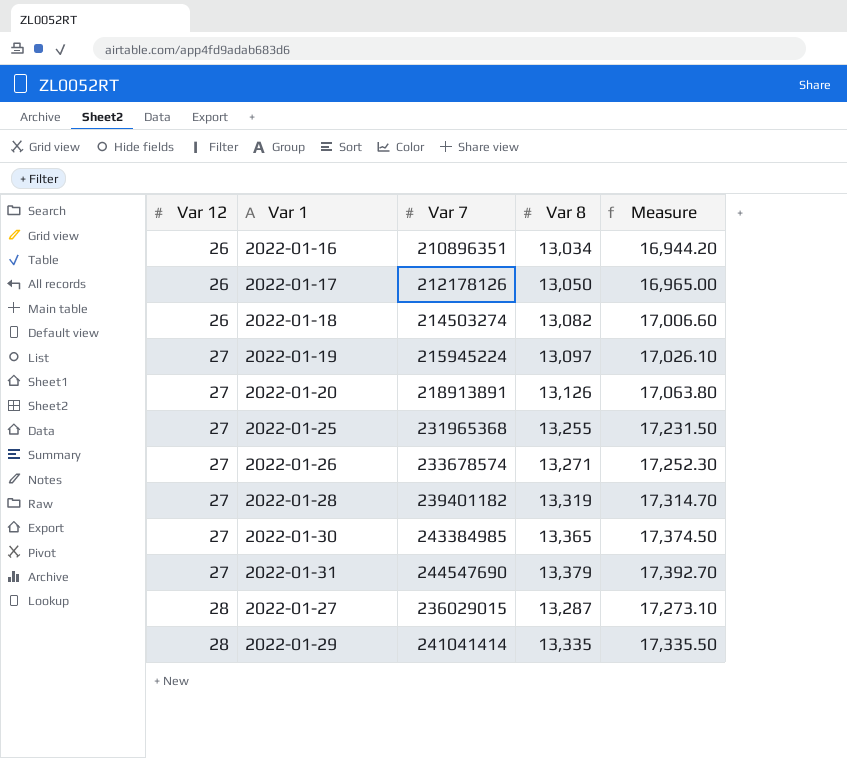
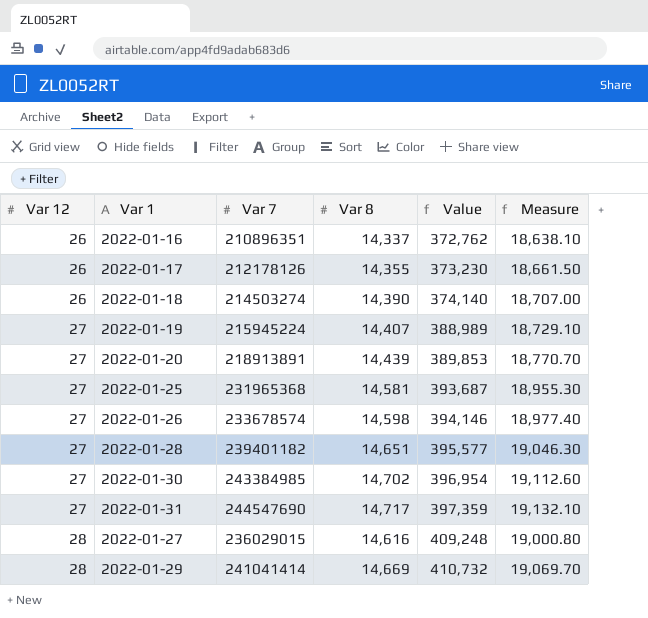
column Value | formula: none -> [Var 12] * [Var 8]
2022-01-16 | Var 8: 13,034 -> 14,337
2022-01-16 | Measure: 16,944.20 -> 18,638.10
2022-01-17 | Var 8: 13,050 -> 14,355
2022-01-17 | Measure: 16,965.00 -> 18,661.50
2022-01-18 | Var 8: 13,082 -> 14,390
2022-01-18 | Measure: 17,006.60 -> 18,707.00
2022-01-19 | Var 8: 13,097 -> 14,407
2022-01-19 | Measure: 17,026.10 -> 18,729.10
2022-01-20 | Var 8: 13,126 -> 14,439
2022-01-20 | Measure: 17,063.80 -> 18,770.70
2022-01-25 | Var 8: 13,255 -> 14,581
2022-01-25 | Measure: 17,231.50 -> 18,955.30
2022-01-26 | Var 8: 13,271 -> 14,598
2022-01-26 | Measure: 17,252.30 -> 18,977.40
2022-01-28 | Var 8: 13,319 -> 14,651
2022-01-28 | Measure: 17,314.70 -> 19,046.30
2022-01-30 | Var 8: 13,365 -> 14,702
2022-01-30 | Measure: 17,374.50 -> 19,112.60
2022-01-31 | Var 8: 13,379 -> 14,717
2022-01-31 | Measure: 17,392.70 -> 19,132.10
2022-01-27 | Var 8: 13,287 -> 14,616
2022-01-27 | Measure: 17,273.10 -> 19,000.80
2022-01-29 | Var 8: 13,335 -> 14,669
2022-01-29 | Measure: 17,335.50 -> 19,069.70

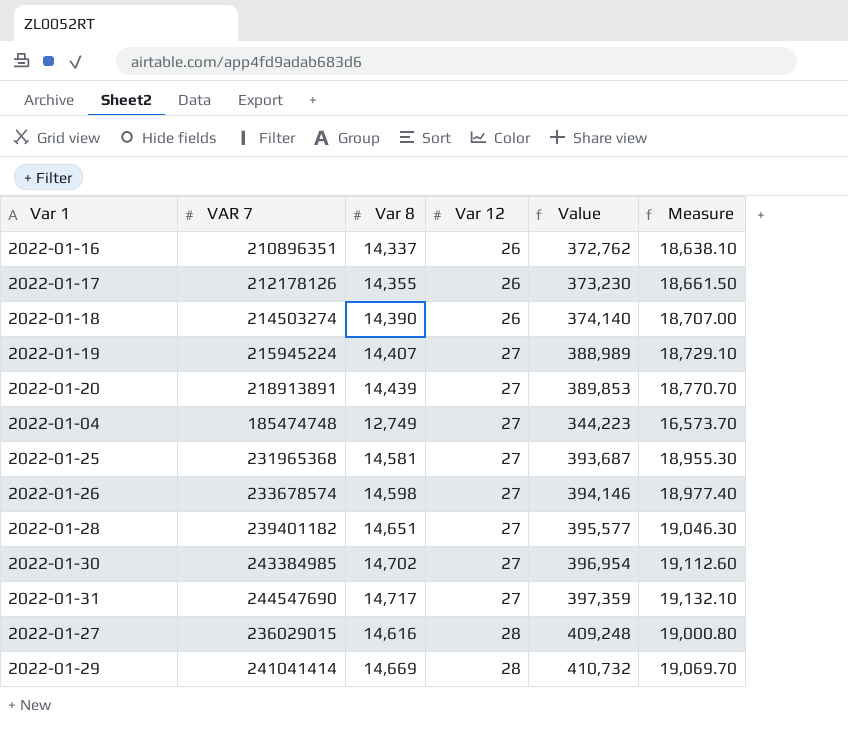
column name: Var 7 -> VAR 7
column Var 12 | position: 1 -> 4
row 2022-01-04: none -> 185474748 | 12,749 | 27 | 344,223 | 16,573.70

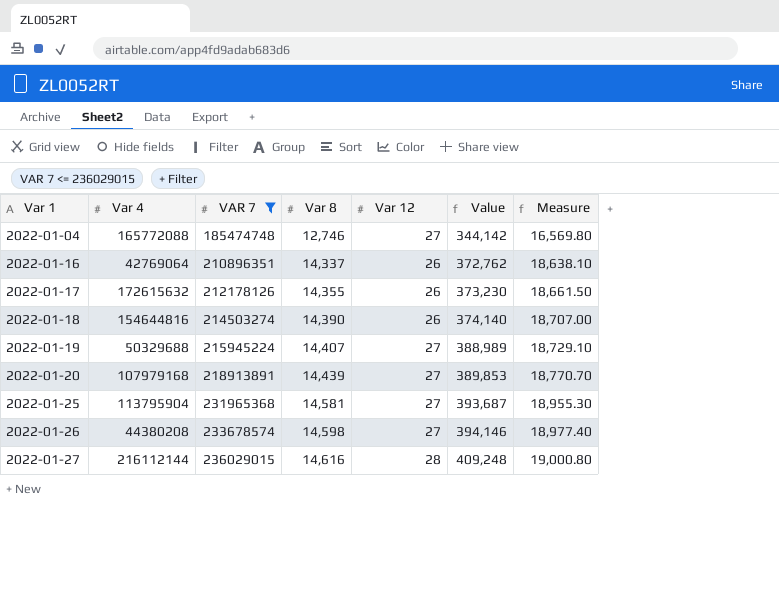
filter: none -> VAR 7 <= 236029015
row order: Var 12 ascending -> Var 1 ascending
column Var 4 | position: none -> 2
2022-01-04 | Var 8: 12,749 -> 12,746
2022-01-04 | Value: 344,223 -> 344,142
2022-01-04 | Measure: 16,573.70 -> 16,569.80

